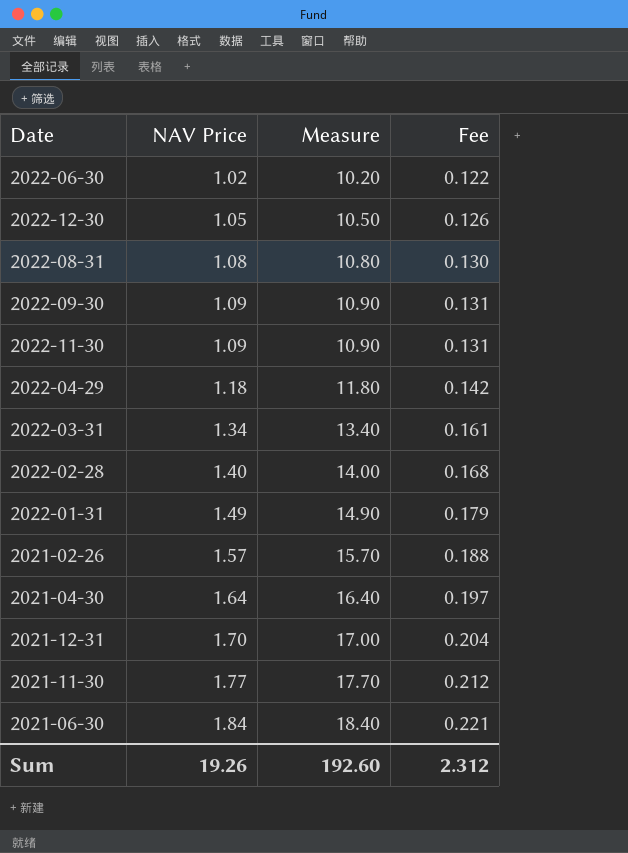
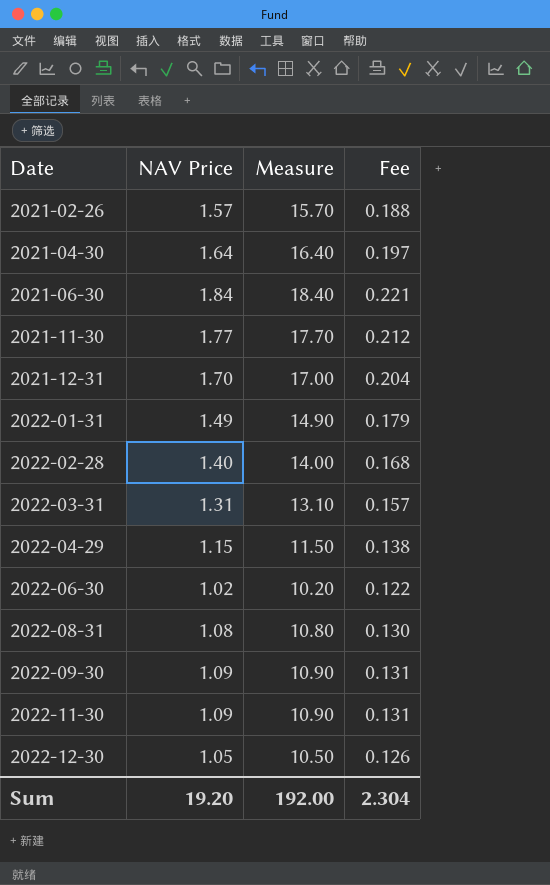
row order: NAV Price ascending -> Date ascending
2022-03-31 | NAV Price: 1.34 -> 1.31
2022-03-31 | Measure: 13.40 -> 13.10
2022-03-31 | Fee: 0.161 -> 0.157
2022-04-29 | NAV Price: 1.18 -> 1.15
2022-04-29 | Measure: 11.80 -> 11.50
2022-04-29 | Fee: 0.142 -> 0.138
Sum | NAV Price: 19.26 -> 19.20
Sum | Measure: 192.60 -> 192.00
Sum | Fee: 2.312 -> 2.304

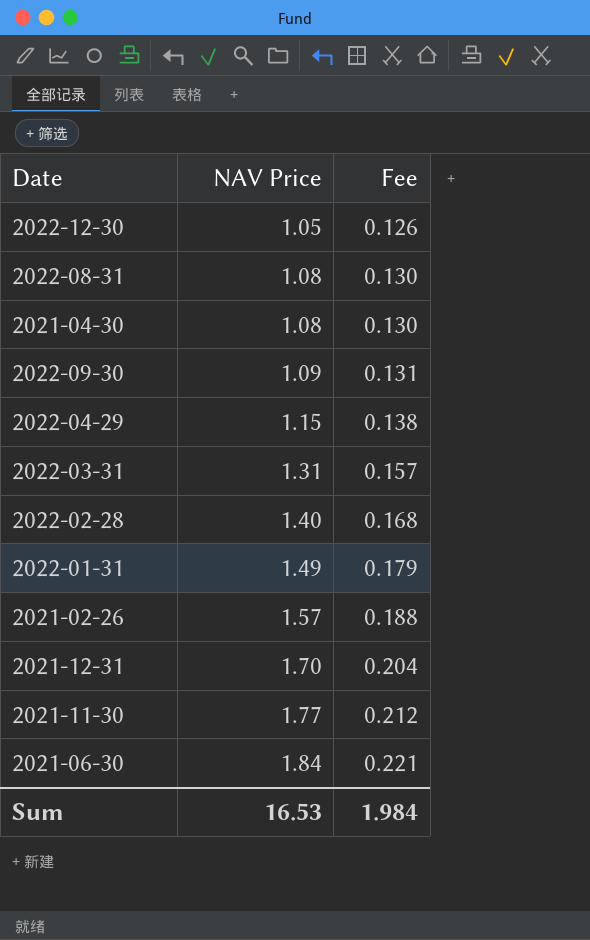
row order: Date ascending -> NAV Price ascending
column Measure | formula: [NAV Price] * 10 -> none
row 2022-06-30: 1.02 | 10.20 | 0.122 -> none
row 2022-11-30: 1.09 | 10.90 | 0.131 -> none
2021-04-30 | NAV Price: 1.64 -> 1.08
2021-04-30 | Fee: 0.197 -> 0.130
Sum | NAV Price: 19.20 -> 16.53
Sum | Fee: 2.304 -> 1.984

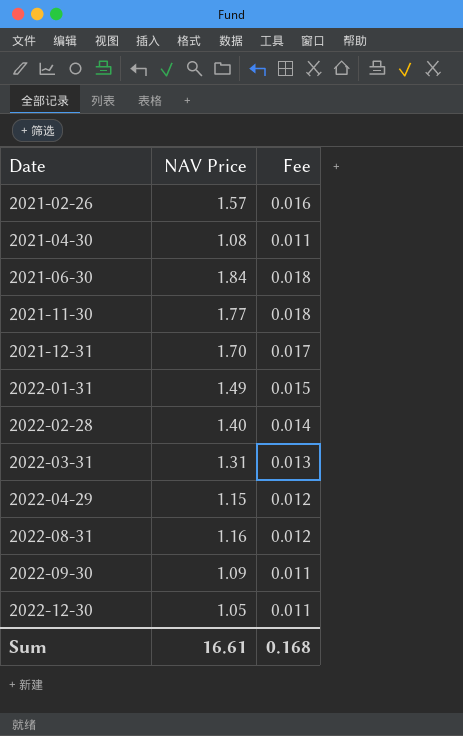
row order: NAV Price ascending -> Date ascending
column Fee | formula: [NAV Price] * 0.12 -> [NAV Price] * 0.01
2022-08-31 | NAV Price: 1.08 -> 1.16
Sum | NAV Price: 16.53 -> 16.61
Sum | Fee: 1.984 -> 0.168

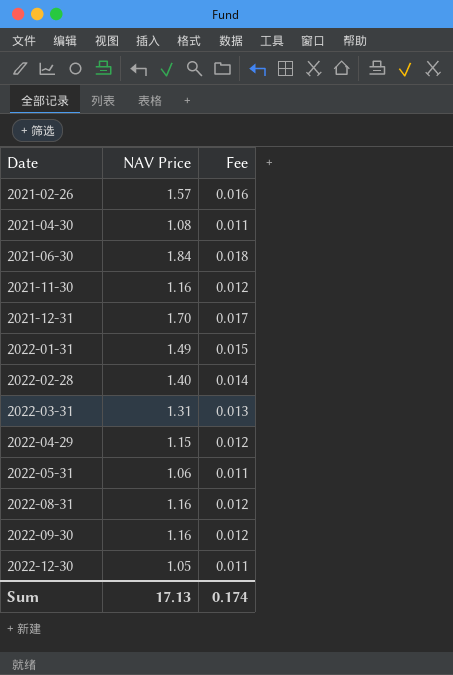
2021-11-30 | NAV Price: 1.77 -> 1.16
2021-11-30 | Fee: 0.018 -> 0.012
row 2022-05-31: none -> 1.06 | 0.011
2022-09-30 | NAV Price: 1.09 -> 1.16
2022-09-30 | Fee: 0.011 -> 0.012
Sum | NAV Price: 16.61 -> 17.13
Sum | Fee: 0.168 -> 0.174

